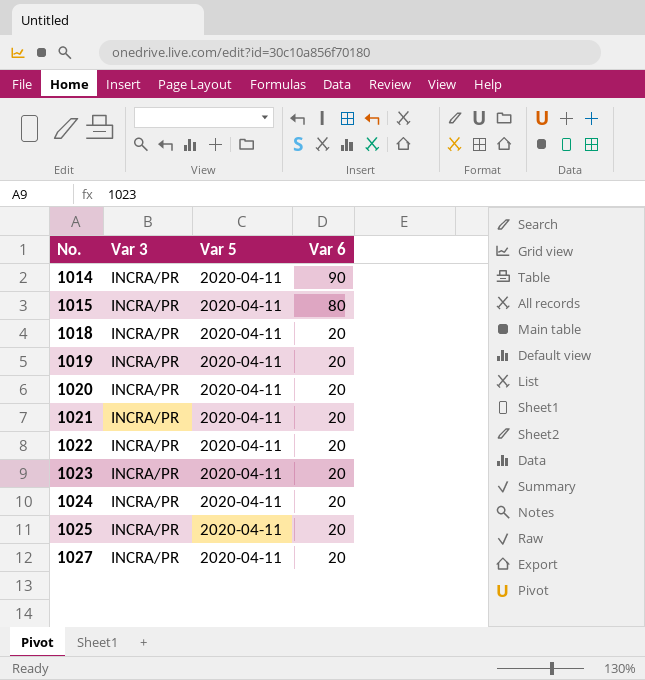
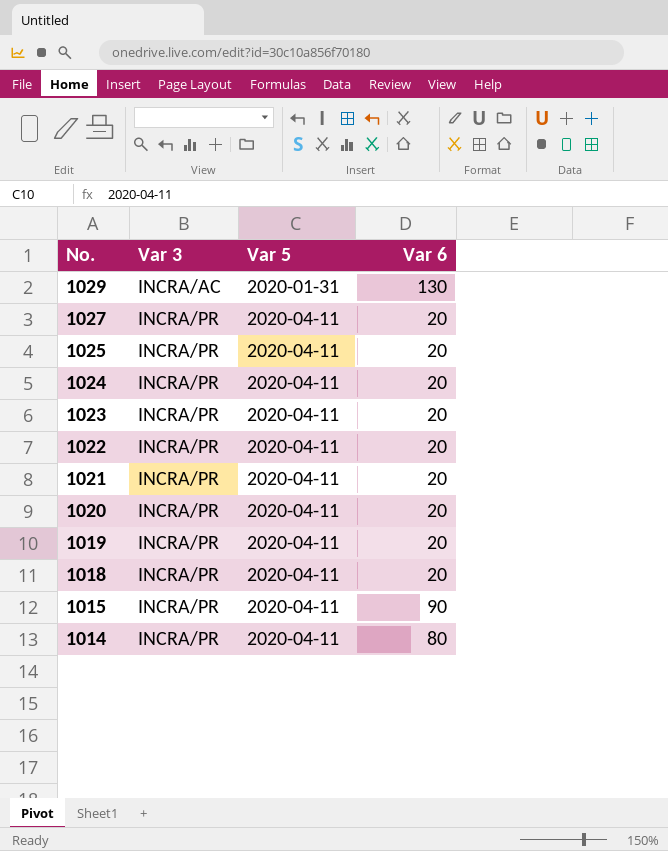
row order: No. ascending -> No. descending
row 1029: none -> INCRA/AC | 2020-01-31 | 130
1015 | Var 6: 80 -> 90
1014 | Var 6: 90 -> 80

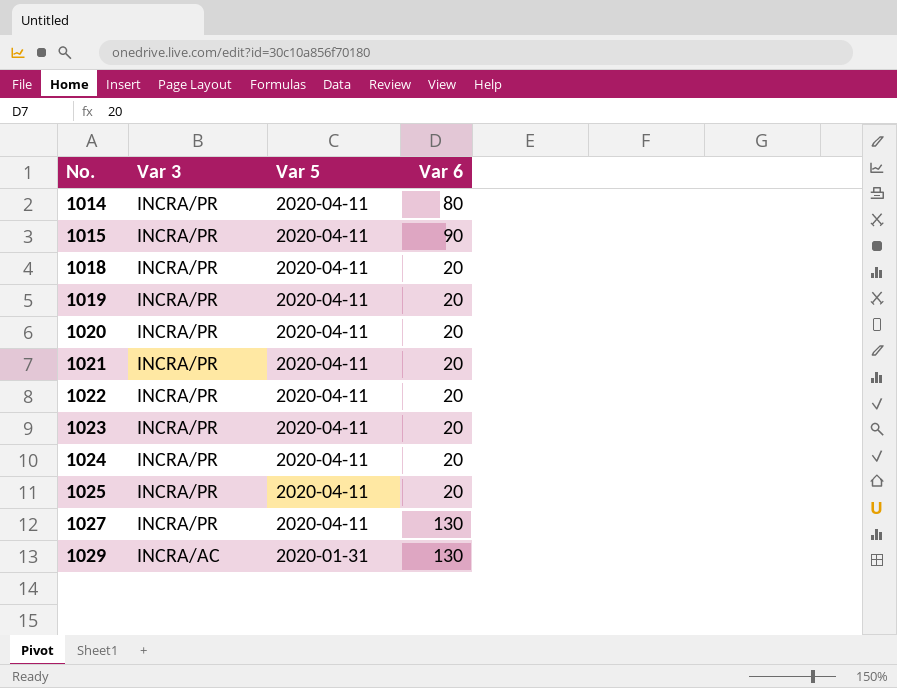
row order: No. descending -> No. ascending
1027 | Var 6: 20 -> 130

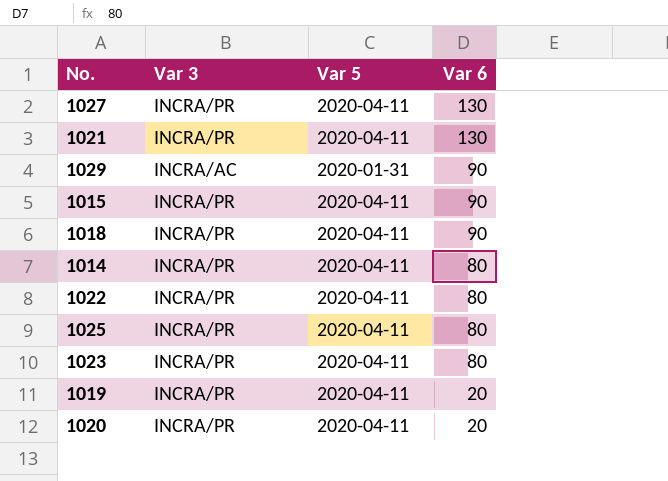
row order: No. ascending -> Var 6 descending
row 1024: INCRA/PR | 2020-04-11 | 20 -> none
1021 | Var 6: 20 -> 130
1029 | Var 6: 130 -> 90
1018 | Var 6: 20 -> 90
1022 | Var 6: 20 -> 80
1025 | Var 6: 20 -> 80
1023 | Var 6: 20 -> 80

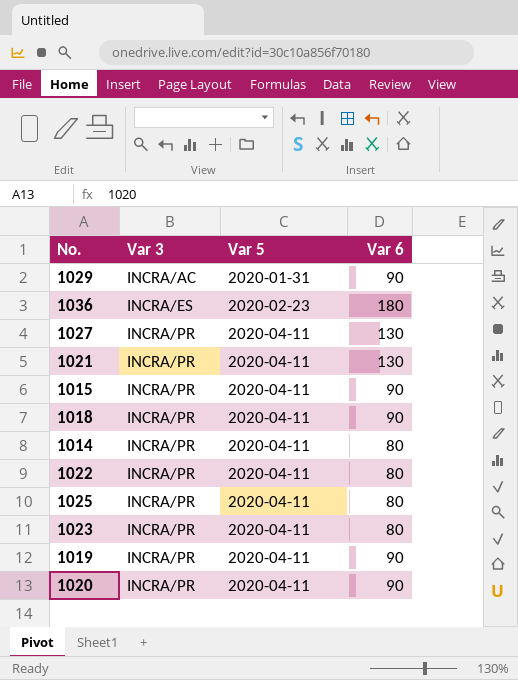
row order: Var 6 descending -> Var 3 ascending
row 1036: none -> INCRA/ES | 2020-02-23 | 180
1019 | Var 6: 20 -> 90
1020 | Var 6: 20 -> 90

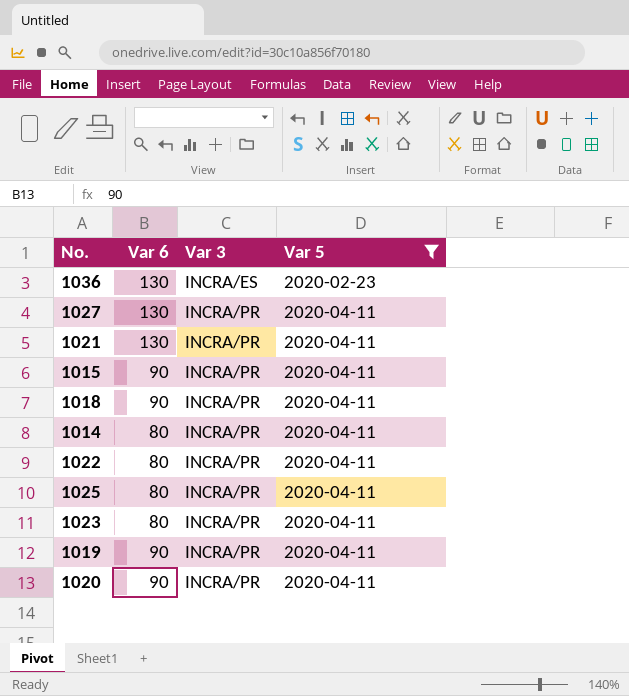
filter: none -> Var 5 != 2020-01-31
column Var 6 | position: 4 -> 2
1036 | Var 6: 180 -> 130

